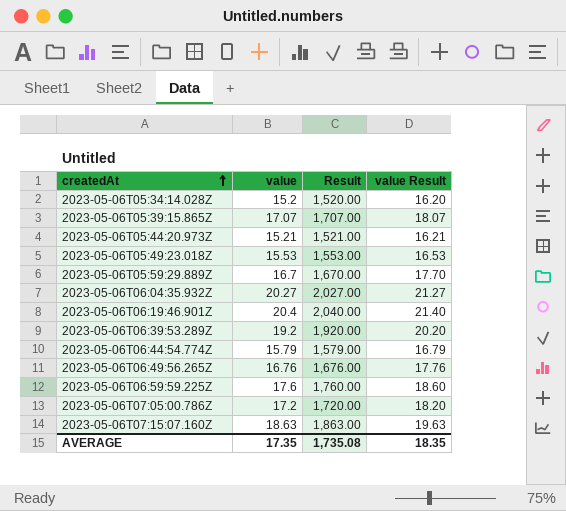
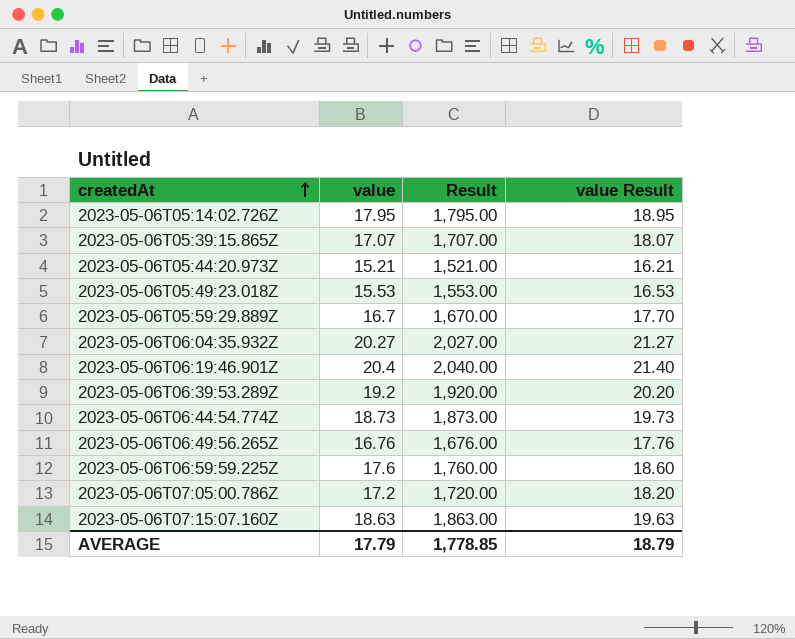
row 2023-05-06T05:34:14.028Z: 15.2 | 1,520.00 | 16.20 -> none
row 2023-05-06T05:14:02.726Z: none -> 17.95 | 1,795.00 | 18.95
2023-05-06T06:44:54.774Z | value: 15.79 -> 18.73
2023-05-06T06:44:54.774Z | Result: 1,579.00 -> 1,873.00
2023-05-06T06:44:54.774Z | value Result: 16.79 -> 19.73
AVERAGE | value: 17.35 -> 17.79
AVERAGE | Result: 1,735.08 -> 1,778.85
AVERAGE | value Result: 18.35 -> 18.79

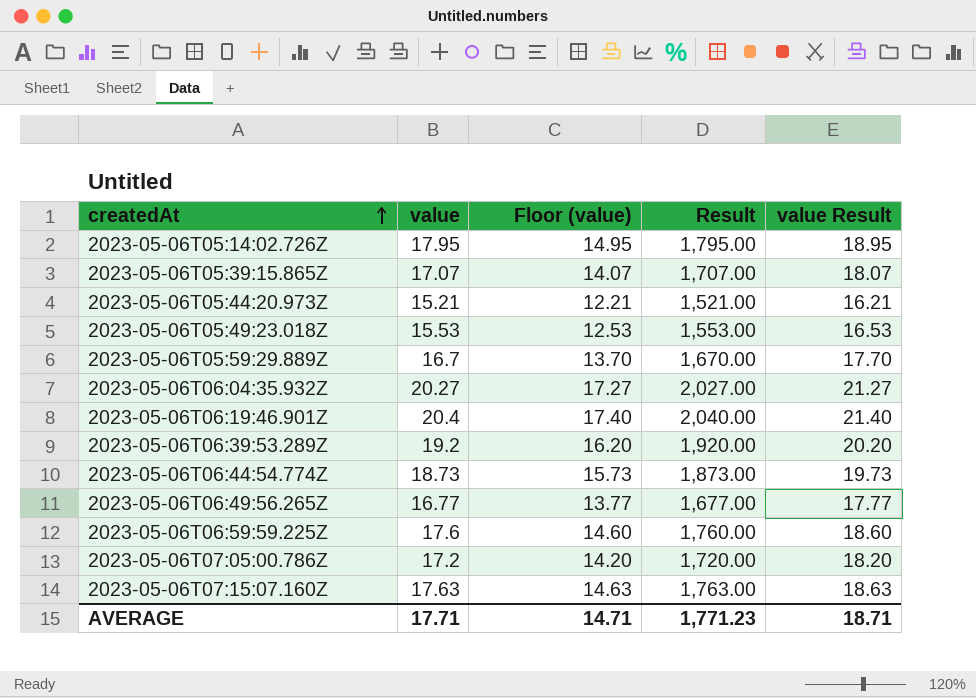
column Floor (value) | formula: none -> [value] - 3
2023-05-06T06:49:56.265Z | value: 16.76 -> 16.77
2023-05-06T06:49:56.265Z | Result: 1,676.00 -> 1,677.00
2023-05-06T06:49:56.265Z | value Result: 17.76 -> 17.77
2023-05-06T07:15:07.160Z | value: 18.63 -> 17.63
2023-05-06T07:15:07.160Z | Result: 1,863.00 -> 1,763.00
2023-05-06T07:15:07.160Z | value Result: 19.63 -> 18.63
AVERAGE | value: 17.79 -> 17.71
AVERAGE | Result: 1,778.85 -> 1,771.23
AVERAGE | value Result: 18.79 -> 18.71

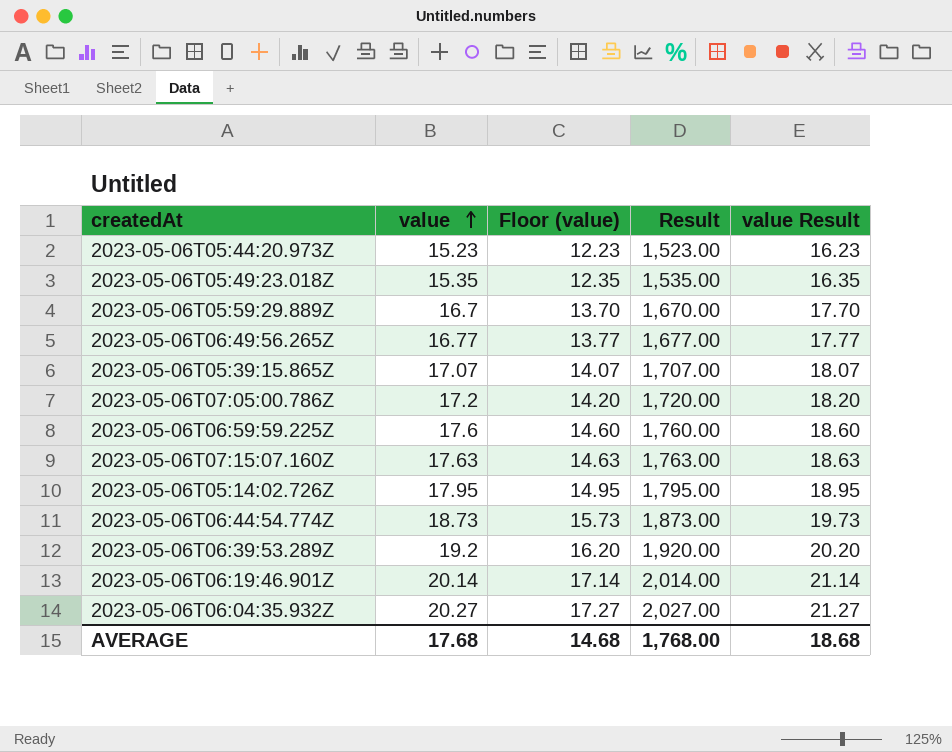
row order: createdAt ascending -> value ascending
2023-05-06T05:44:20.973Z | value: 15.21 -> 15.23
2023-05-06T05:44:20.973Z | Floor (value): 12.21 -> 12.23
2023-05-06T05:44:20.973Z | Result: 1,521.00 -> 1,523.00
2023-05-06T05:44:20.973Z | value Result: 16.21 -> 16.23
2023-05-06T05:49:23.018Z | value: 15.53 -> 15.35
2023-05-06T05:49:23.018Z | Floor (value): 12.53 -> 12.35
2023-05-06T05:49:23.018Z | Result: 1,553.00 -> 1,535.00
2023-05-06T05:49:23.018Z | value Result: 16.53 -> 16.35
2023-05-06T06:19:46.901Z | value: 20.4 -> 20.14
2023-05-06T06:19:46.901Z | Floor (value): 17.40 -> 17.14
2023-05-06T06:19:46.901Z | Result: 2,040.00 -> 2,014.00
2023-05-06T06:19:46.901Z | value Result: 21.40 -> 21.14
AVERAGE | value: 17.71 -> 17.68
AVERAGE | Floor (value): 14.71 -> 14.68
AVERAGE | Result: 1,771.23 -> 1,768.00
AVERAGE | value Result: 18.71 -> 18.68

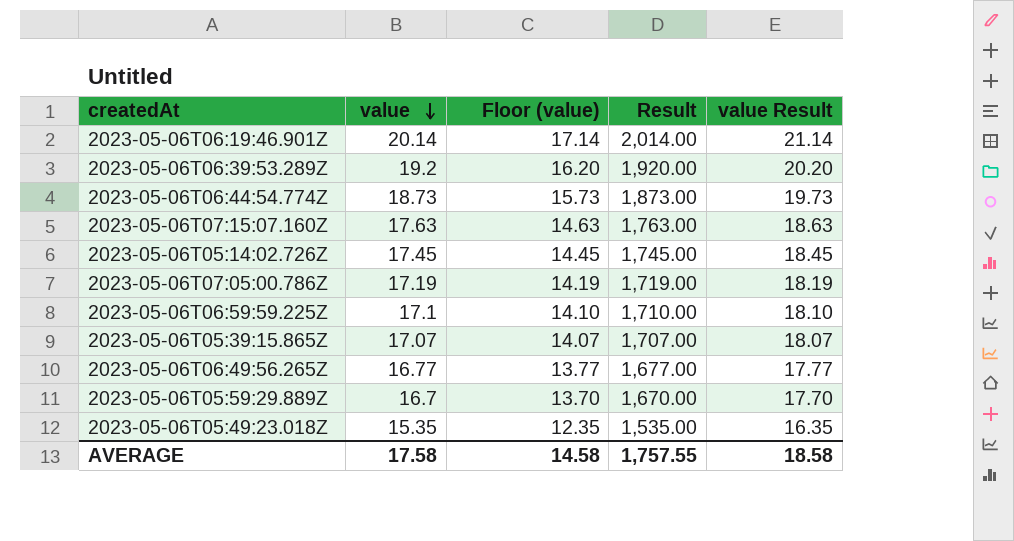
row order: value ascending -> value descending
row 2023-05-06T05:44:20.973Z: 15.23 | 12.23 | 1,523.00 | 16.23 -> none
row 2023-05-06T06:04:35.932Z: 20.27 | 17.27 | 2,027.00 | 21.27 -> none
2023-05-06T05:14:02.726Z | value: 17.95 -> 17.45
2023-05-06T05:14:02.726Z | Floor (value): 14.95 -> 14.45
2023-05-06T05:14:02.726Z | Result: 1,795.00 -> 1,745.00
2023-05-06T05:14:02.726Z | value Result: 18.95 -> 18.45
2023-05-06T07:05:00.786Z | value: 17.2 -> 17.19
2023-05-06T07:05:00.786Z | Floor (value): 14.20 -> 14.19
2023-05-06T07:05:00.786Z | Result: 1,720.00 -> 1,719.00
2023-05-06T07:05:00.786Z | value Result: 18.20 -> 18.19
2023-05-06T06:59:59.225Z | value: 17.6 -> 17.1
2023-05-06T06:59:59.225Z | Floor (value): 14.60 -> 14.10
2023-05-06T06:59:59.225Z | Result: 1,760.00 -> 1,710.00
2023-05-06T06:59:59.225Z | value Result: 18.60 -> 18.10
AVERAGE | value: 17.68 -> 17.58
AVERAGE | Floor (value): 14.68 -> 14.58
AVERAGE | Result: 1,768.00 -> 1,757.55
AVERAGE | value Result: 18.68 -> 18.58

